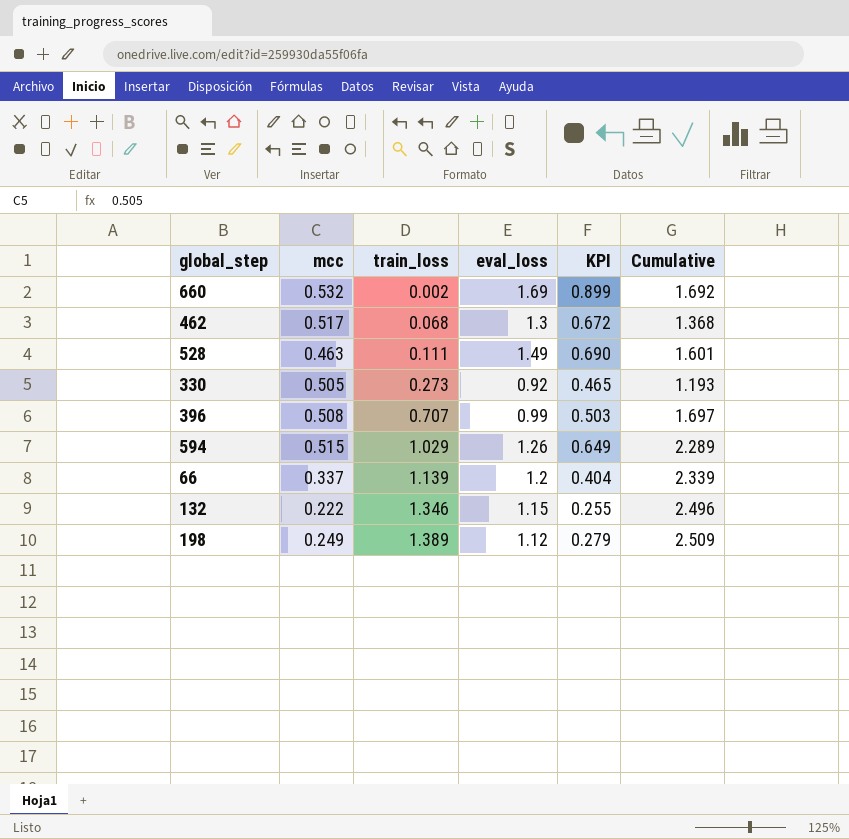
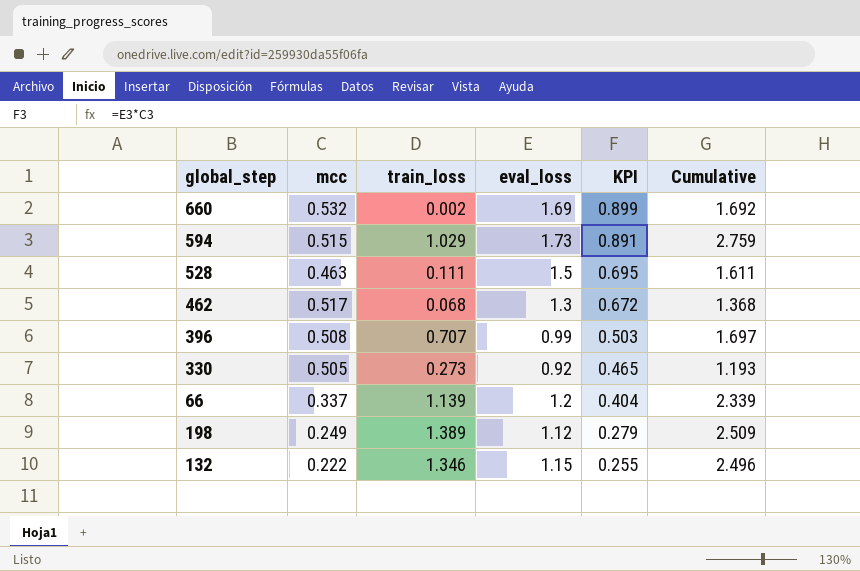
row order: train_loss ascending -> KPI descending
594 | eval_loss: 1.26 -> 1.73
594 | KPI: 0.649 -> 0.891
594 | Cumulative: 2.289 -> 2.759
528 | eval_loss: 1.49 -> 1.5
528 | KPI: 0.690 -> 0.695
528 | Cumulative: 1.601 -> 1.611

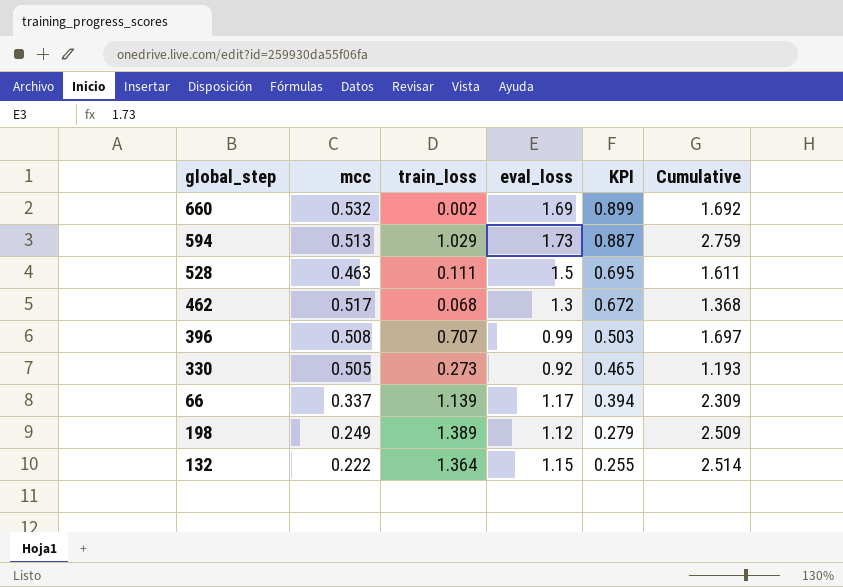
594 | mcc: 0.515 -> 0.513
594 | KPI: 0.891 -> 0.887
66 | eval_loss: 1.2 -> 1.17
66 | KPI: 0.404 -> 0.394
66 | Cumulative: 2.339 -> 2.309
132 | train_loss: 1.346 -> 1.364
132 | Cumulative: 2.496 -> 2.514

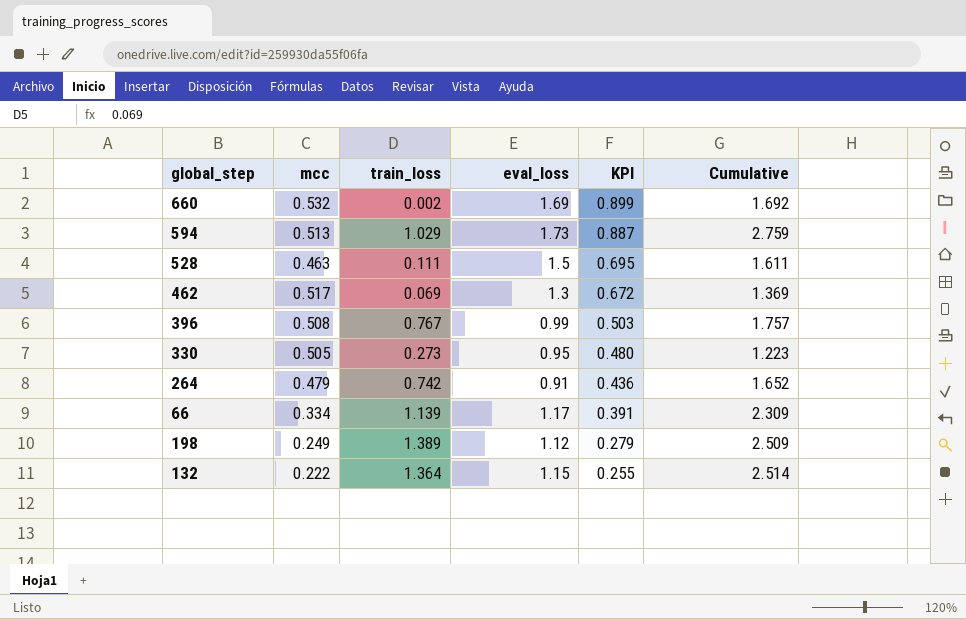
462 | train_loss: 0.068 -> 0.069
462 | Cumulative: 1.368 -> 1.369
396 | train_loss: 0.707 -> 0.767
396 | Cumulative: 1.697 -> 1.757
330 | eval_loss: 0.92 -> 0.95
330 | KPI: 0.465 -> 0.480
330 | Cumulative: 1.193 -> 1.223
row 264: none -> 0.479 | 0.742 | 0.91 | 0.436 | 1.652
66 | mcc: 0.337 -> 0.334
66 | KPI: 0.394 -> 0.391

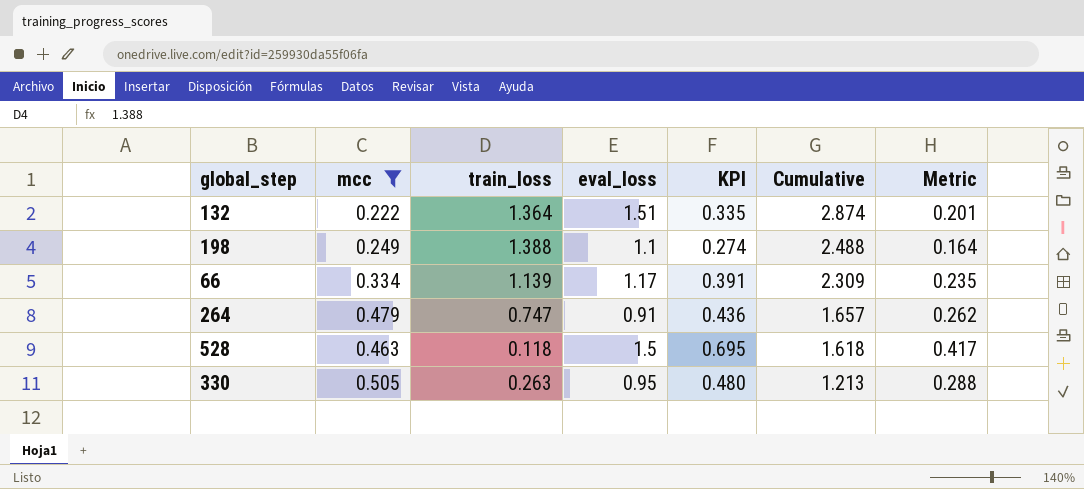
filter: none -> mcc <= 0.505
row order: KPI descending -> Cumulative descending
column Metric | formula: none -> [KPI] * 0.6
132 | eval_loss: 1.15 -> 1.51
132 | KPI: 0.255 -> 0.335
132 | Cumulative: 2.514 -> 2.874
198 | train_loss: 1.389 -> 1.388
198 | eval_loss: 1.12 -> 1.1
198 | KPI: 0.279 -> 0.274
198 | Cumulative: 2.509 -> 2.488
264 | train_loss: 0.742 -> 0.747
264 | Cumulative: 1.652 -> 1.657
528 | train_loss: 0.111 -> 0.118
528 | Cumulative: 1.611 -> 1.618
330 | train_loss: 0.273 -> 0.263
330 | Cumulative: 1.223 -> 1.213

